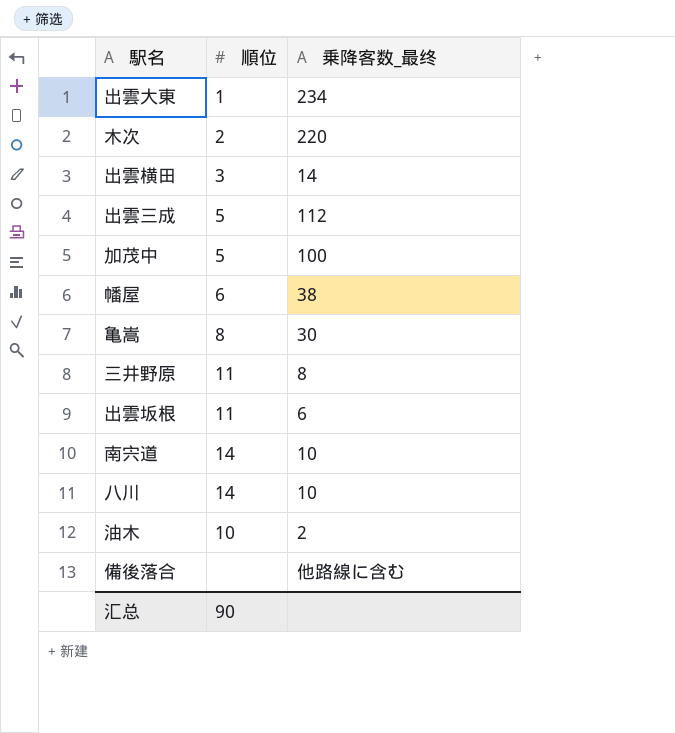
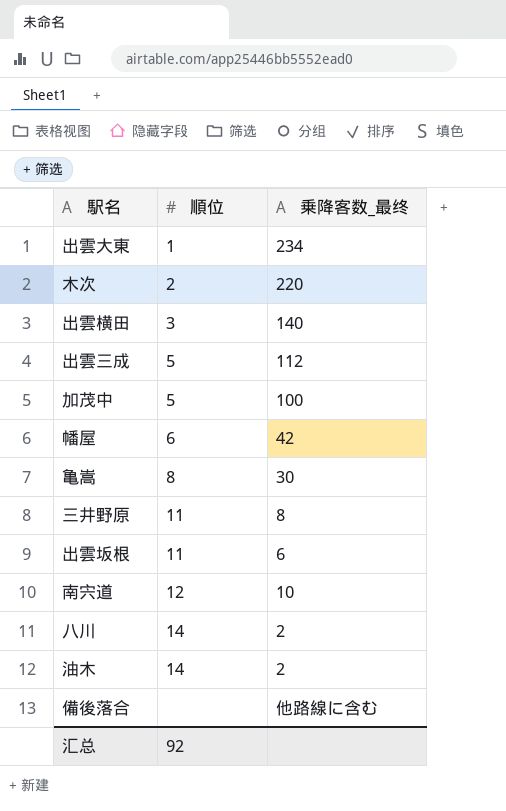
出雲横田 | 乗降客数_最终: 14 -> 140
幡屋 | 乗降客数_最终: 38 -> 42
南宍道 | 順位: 14 -> 12
八川 | 乗降客数_最终: 10 -> 2
油木 | 順位: 10 -> 14
汇总 | 順位: 90 -> 92

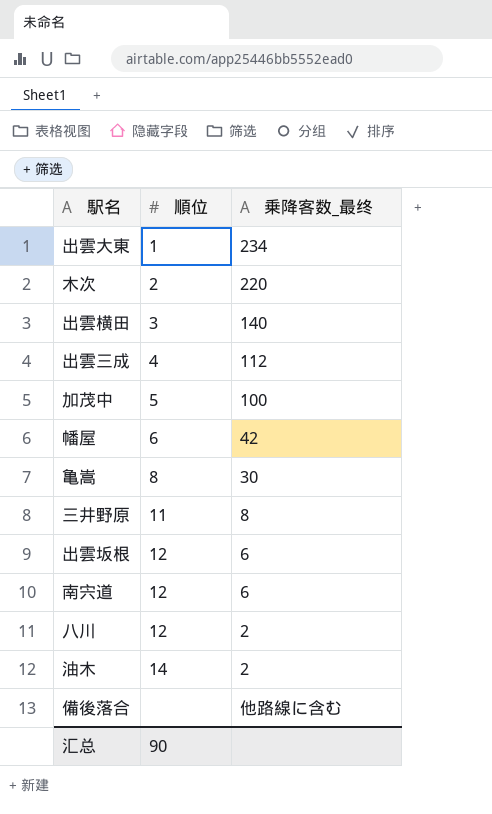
出雲三成 | 順位: 5 -> 4
出雲坂根 | 順位: 11 -> 12
南宍道 | 乗降客数_最终: 10 -> 6
八川 | 順位: 14 -> 12
汇总 | 順位: 92 -> 90

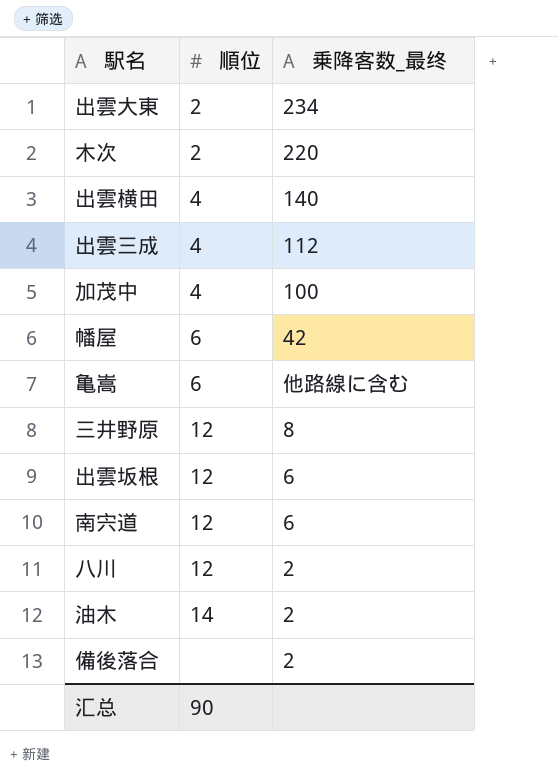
出雲大東 | 順位: 1 -> 2
出雲横田 | 順位: 3 -> 4
加茂中 | 順位: 5 -> 4
亀嵩 | 順位: 8 -> 6
亀嵩 | 乗降客数_最终: 30 -> 他路線に含む
三井野原 | 順位: 11 -> 12
備後落合 | 乗降客数_最终: 他路線に含む -> 2

